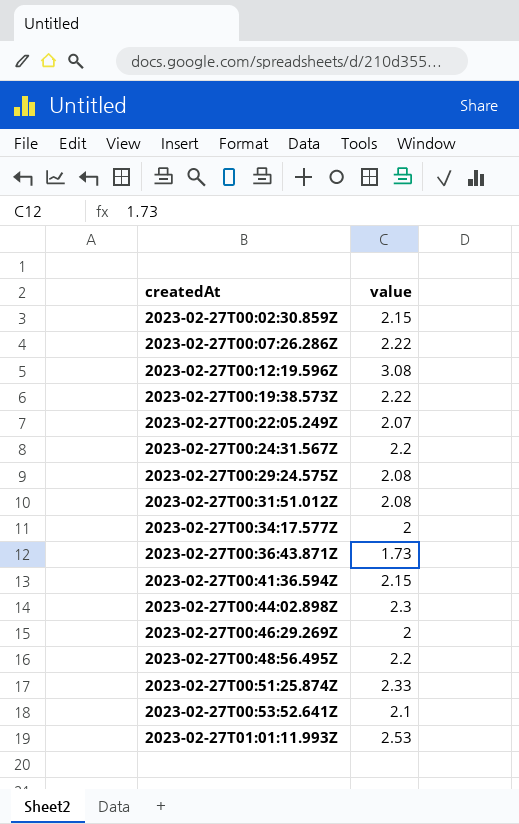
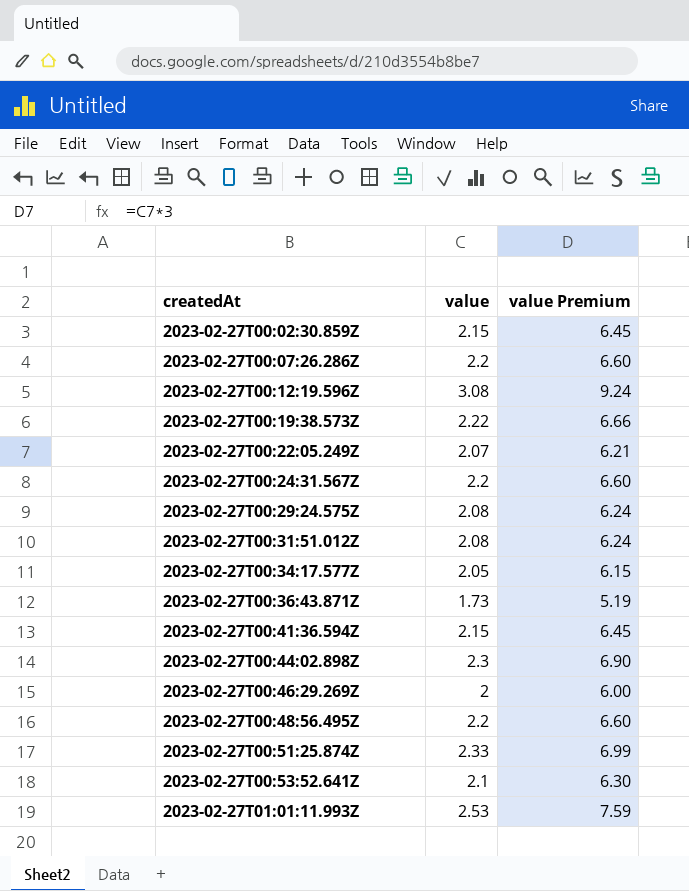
column value Premium | formula: none -> [value] * 3
2023-02-27T00:07:26.286Z | value: 2.22 -> 2.2
2023-02-27T00:34:17.577Z | value: 2 -> 2.05

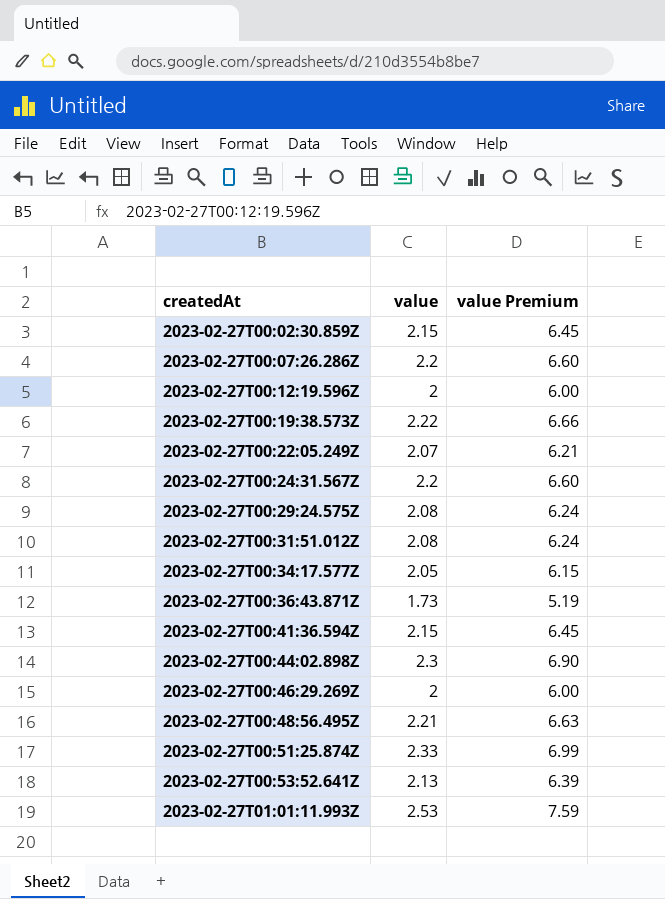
2023-02-27T00:12:19.596Z | value: 3.08 -> 2
2023-02-27T00:12:19.596Z | value Premium: 9.24 -> 6.00
2023-02-27T00:48:56.495Z | value: 2.2 -> 2.21
2023-02-27T00:48:56.495Z | value Premium: 6.60 -> 6.63
2023-02-27T00:53:52.641Z | value: 2.1 -> 2.13
2023-02-27T00:53:52.641Z | value Premium: 6.30 -> 6.39

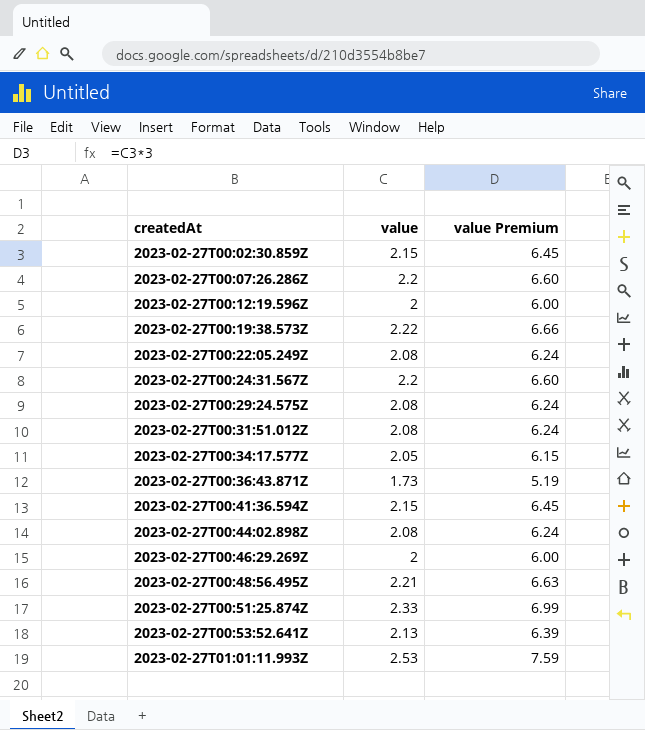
2023-02-27T00:22:05.249Z | value: 2.07 -> 2.08
2023-02-27T00:22:05.249Z | value Premium: 6.21 -> 6.24
2023-02-27T00:44:02.898Z | value: 2.3 -> 2.08
2023-02-27T00:44:02.898Z | value Premium: 6.90 -> 6.24

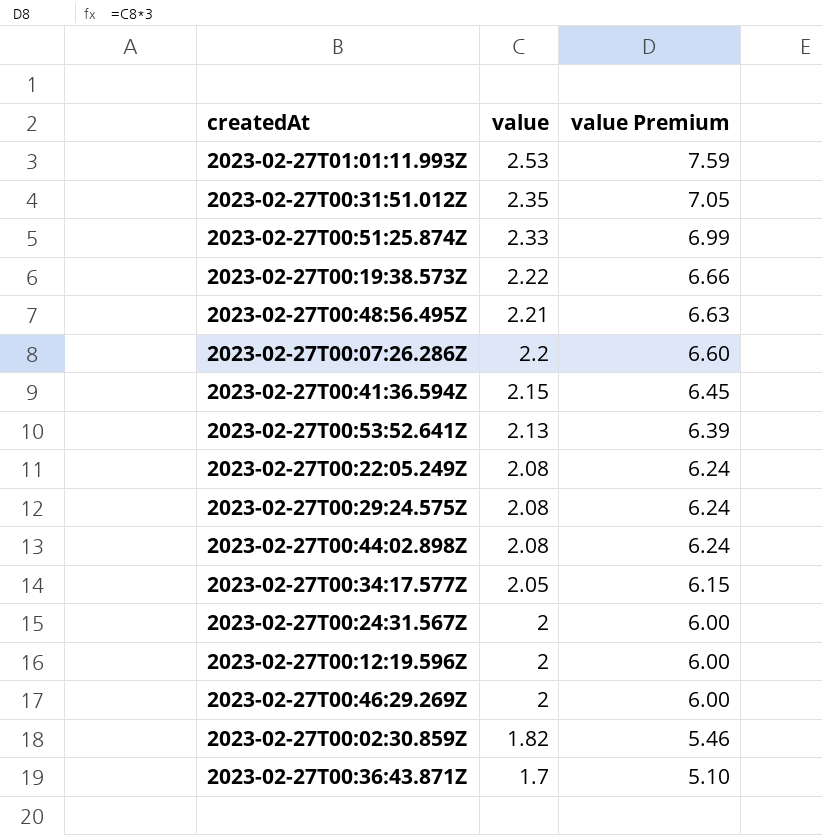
row order: createdAt ascending -> value descending
2023-02-27T00:31:51.012Z | value: 2.08 -> 2.35
2023-02-27T00:31:51.012Z | value Premium: 6.24 -> 7.05
2023-02-27T00:24:31.567Z | value: 2.2 -> 2
2023-02-27T00:24:31.567Z | value Premium: 6.60 -> 6.00
2023-02-27T00:02:30.859Z | value: 2.15 -> 1.82
2023-02-27T00:02:30.859Z | value Premium: 6.45 -> 5.46
2023-02-27T00:36:43.871Z | value: 1.73 -> 1.7
2023-02-27T00:36:43.871Z | value Premium: 5.19 -> 5.10

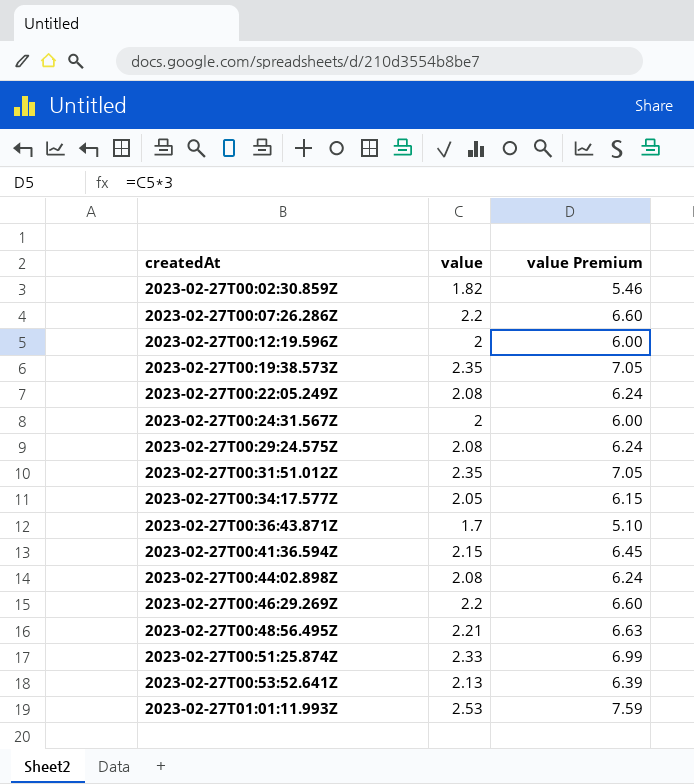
row order: value descending -> createdAt ascending
2023-02-27T00:19:38.573Z | value: 2.22 -> 2.35
2023-02-27T00:19:38.573Z | value Premium: 6.66 -> 7.05
2023-02-27T00:46:29.269Z | value: 2 -> 2.2
2023-02-27T00:46:29.269Z | value Premium: 6.00 -> 6.60

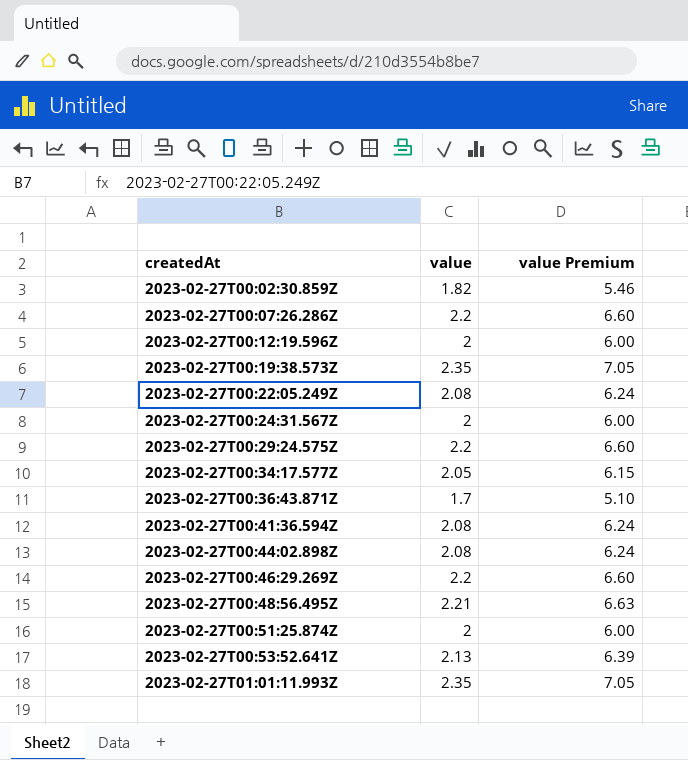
row 2023-02-27T00:31:51.012Z: 2.35 | 7.05 -> none
2023-02-27T00:29:24.575Z | value: 2.08 -> 2.2
2023-02-27T00:29:24.575Z | value Premium: 6.24 -> 6.60
2023-02-27T00:41:36.594Z | value: 2.15 -> 2.08
2023-02-27T00:41:36.594Z | value Premium: 6.45 -> 6.24
2023-02-27T00:51:25.874Z | value: 2.33 -> 2
2023-02-27T00:51:25.874Z | value Premium: 6.99 -> 6.00
2023-02-27T01:01:11.993Z | value: 2.53 -> 2.35
2023-02-27T01:01:11.993Z | value Premium: 7.59 -> 7.05

